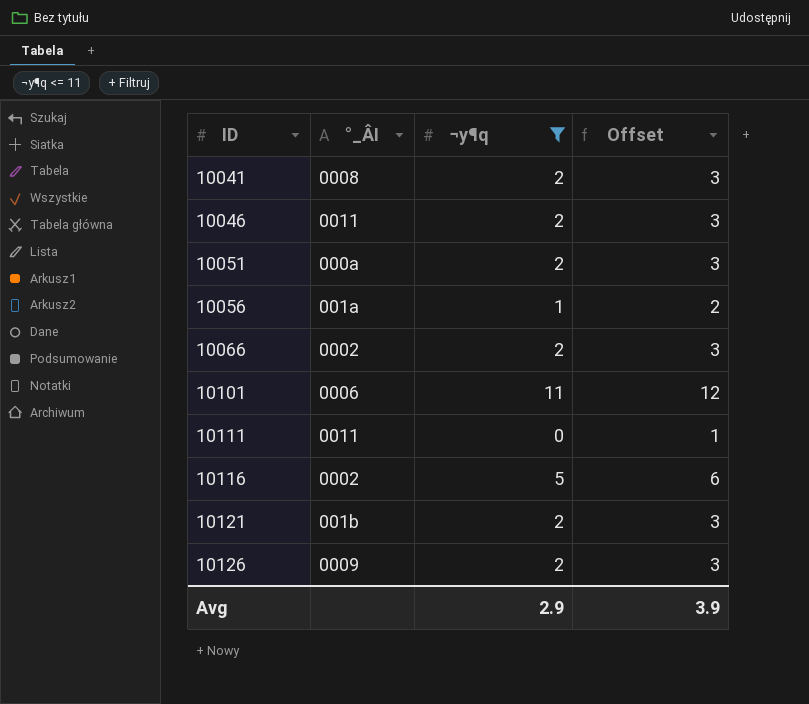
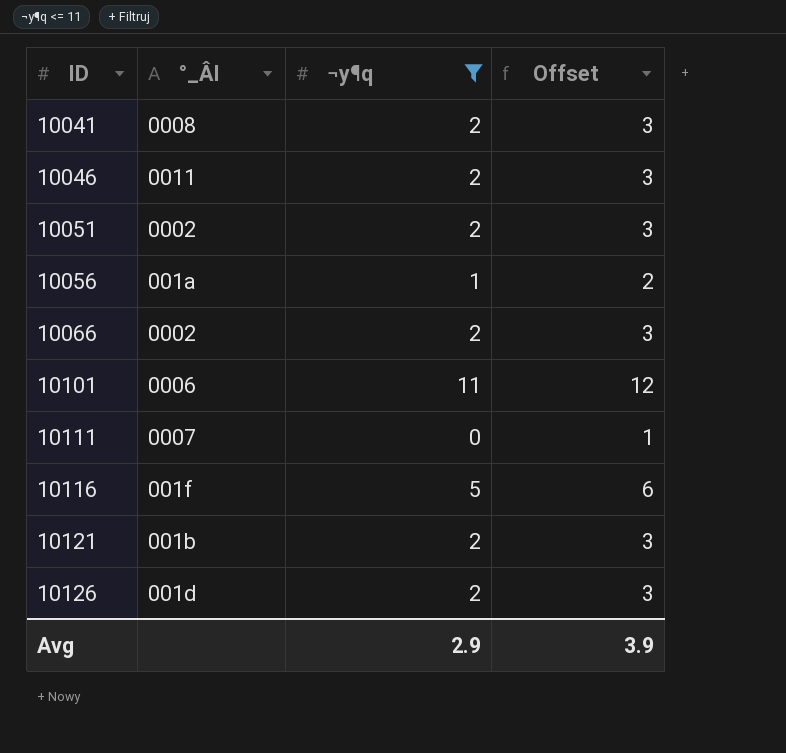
10051 | °_ÂI: 000a -> 0002
10111 | °_ÂI: 0011 -> 0007
10116 | °_ÂI: 0002 -> 001f
10126 | °_ÂI: 0009 -> 001d

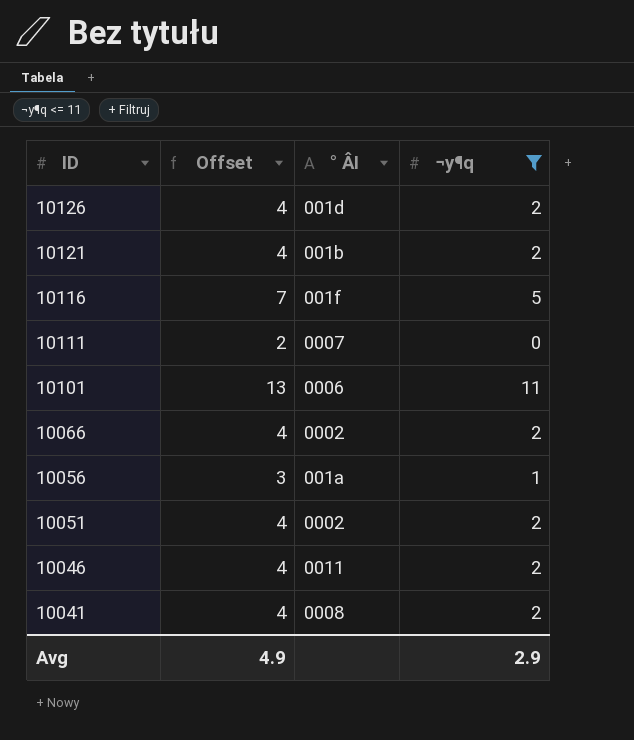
row order: ID ascending -> ID descending
column Offset | formula: [¬y¶q] + 1 -> [¬y¶q] + 2
column Offset | position: 4 -> 2
column name: °_ÂI -> ° ÂI
Avg | Offset: 3.9 -> 4.9

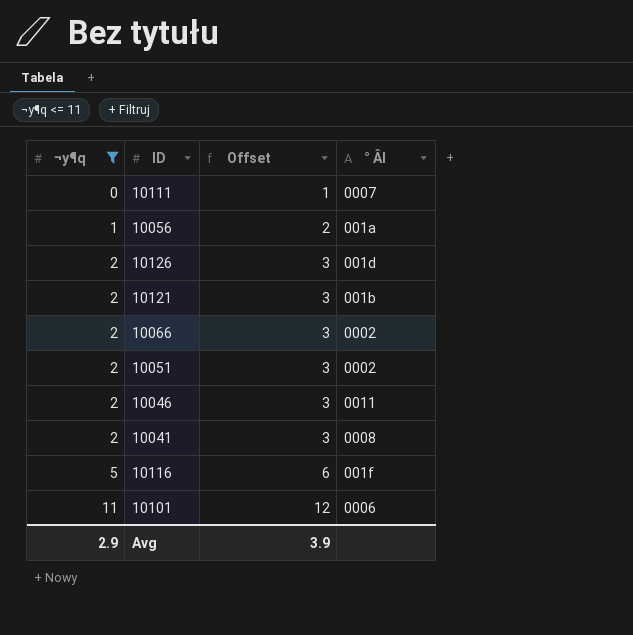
row order: ID descending -> ¬y¶q ascending
column ¬y¶q | position: 4 -> 1
column Offset | formula: [¬y¶q] + 2 -> [¬y¶q] + 1
Avg | Offset: 4.9 -> 3.9

